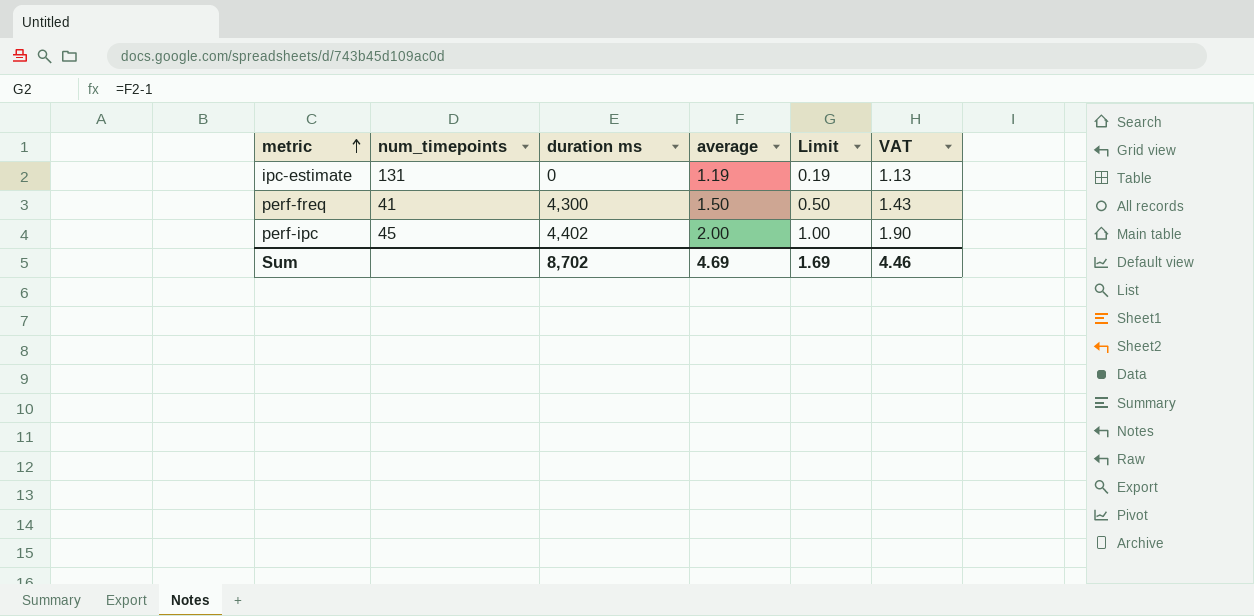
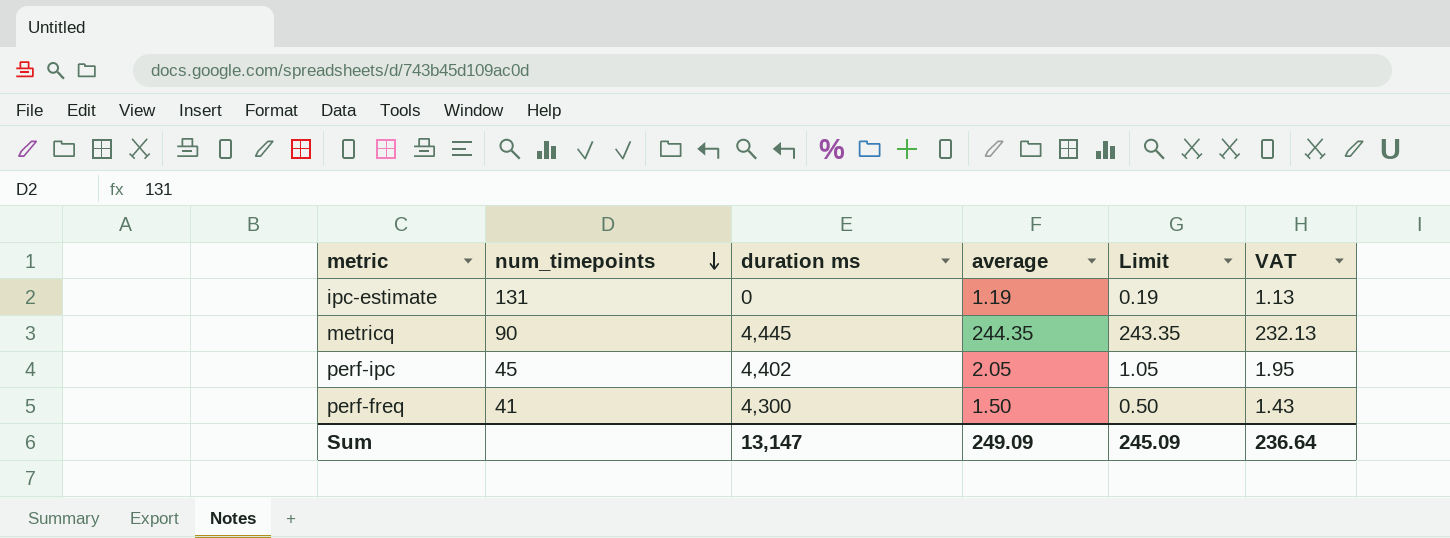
row order: metric ascending -> num_timepoints descending
row metricq: none -> 90 | 4,445 | 244.35 | 243.35 | 232.13
perf-ipc | average: 2.00 -> 2.05
perf-ipc | Limit: 1.00 -> 1.05
perf-ipc | VAT: 1.90 -> 1.95
Sum | duration ms: 8,702 -> 13,147
Sum | average: 4.69 -> 249.09
Sum | Limit: 1.69 -> 245.09
Sum | VAT: 4.46 -> 236.64

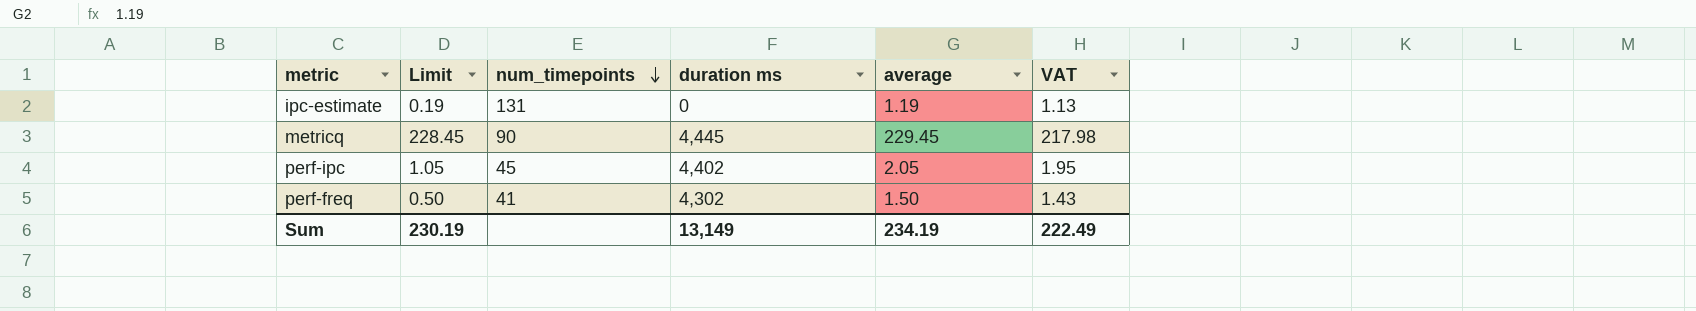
column Limit | position: 5 -> 2
metricq | Limit: 243.35 -> 228.45
metricq | average: 244.35 -> 229.45
metricq | VAT: 232.13 -> 217.98
perf-freq | duration ms: 4,300 -> 4,302
Sum | Limit: 245.09 -> 230.19
Sum | duration ms: 13,147 -> 13,149
Sum | average: 249.09 -> 234.19
Sum | VAT: 236.64 -> 222.49

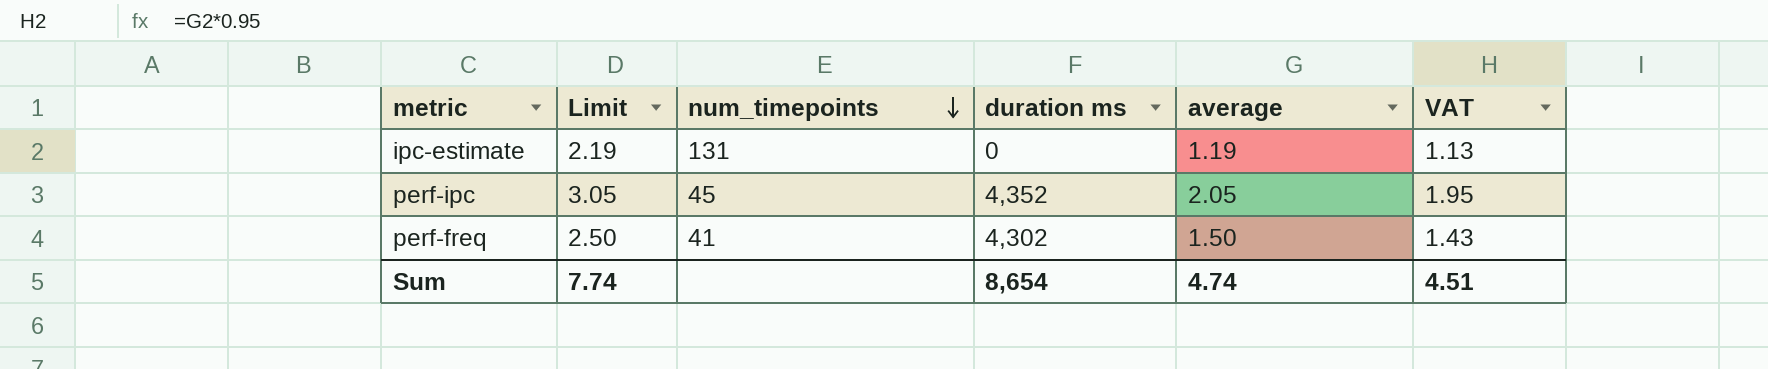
column Limit | formula: [average] - 1 -> [average] + 1
row metricq: 228.45 | 90 | 4,445 | 229.45 | 217.98 -> none
perf-ipc | duration ms: 4,402 -> 4,352
Sum | Limit: 230.19 -> 7.74
Sum | duration ms: 13,149 -> 8,654
Sum | average: 234.19 -> 4.74
Sum | VAT: 222.49 -> 4.51

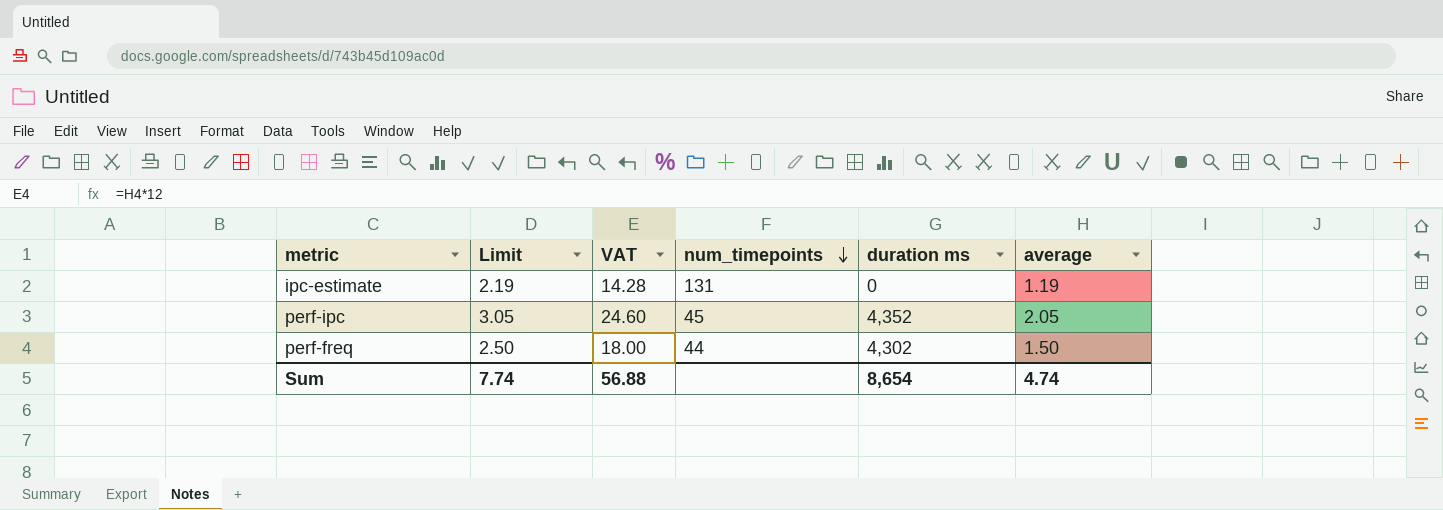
column VAT | formula: [average] * 0.95 -> [average] * 12
column VAT | position: 6 -> 3
perf-freq | num_timepoints: 41 -> 44
Sum | VAT: 4.51 -> 56.88

